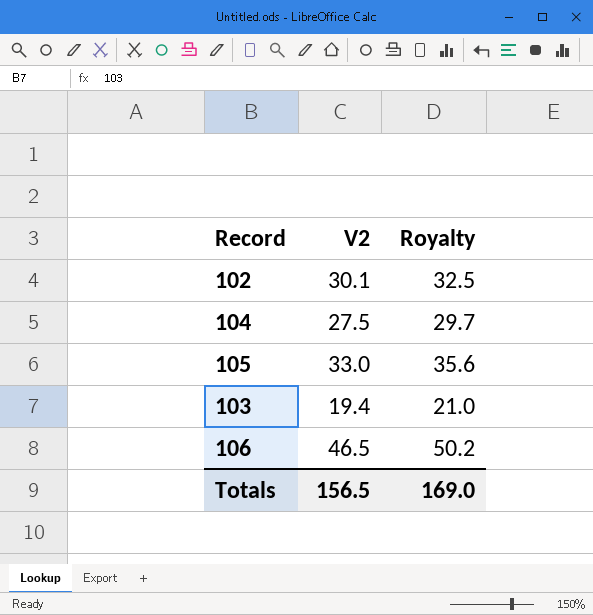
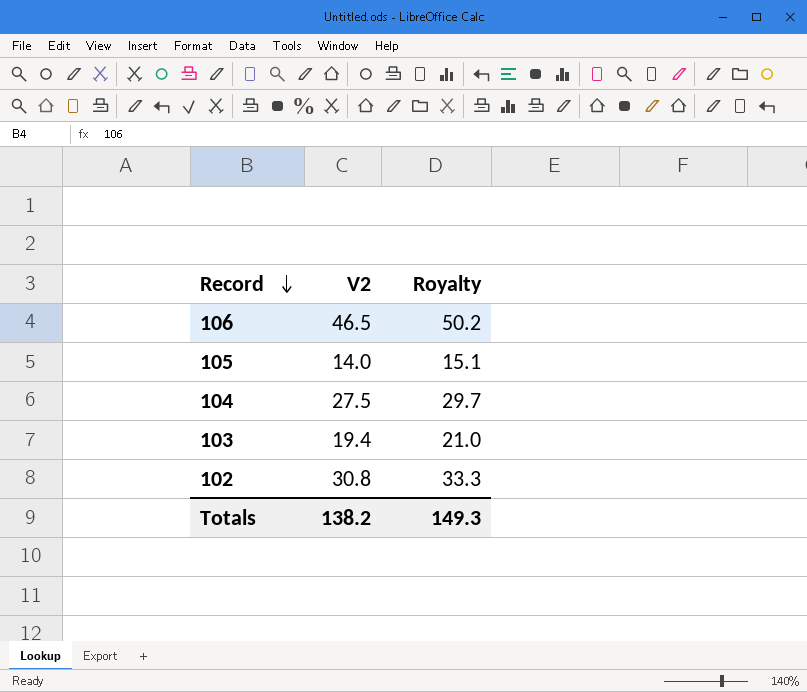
row order: none -> Record descending
105 | V2: 33.0 -> 14.0
105 | Royalty: 35.6 -> 15.1
102 | V2: 30.1 -> 30.8
102 | Royalty: 32.5 -> 33.3
Totals | V2: 156.5 -> 138.2
Totals | Royalty: 169.0 -> 149.3

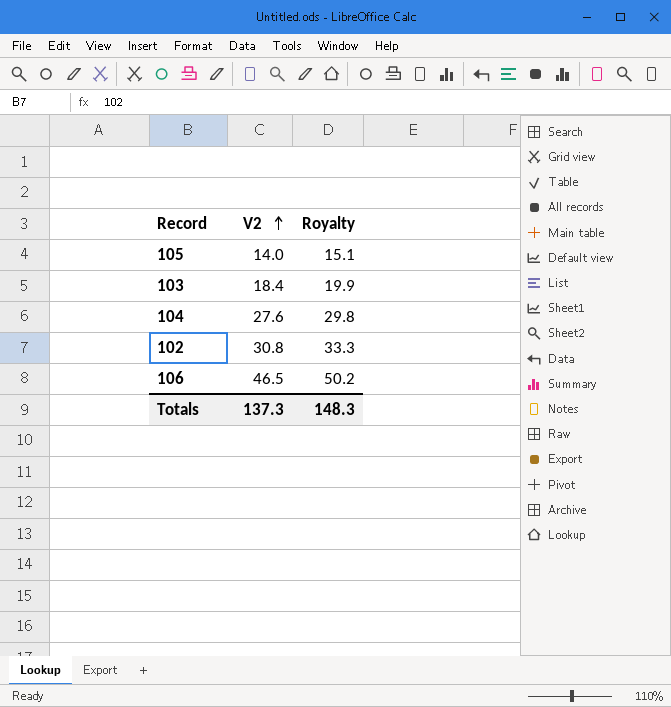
row order: Record descending -> V2 ascending
103 | V2: 19.4 -> 18.4
103 | Royalty: 21.0 -> 19.9
104 | V2: 27.5 -> 27.6
104 | Royalty: 29.7 -> 29.8
Totals | V2: 138.2 -> 137.3
Totals | Royalty: 149.3 -> 148.3

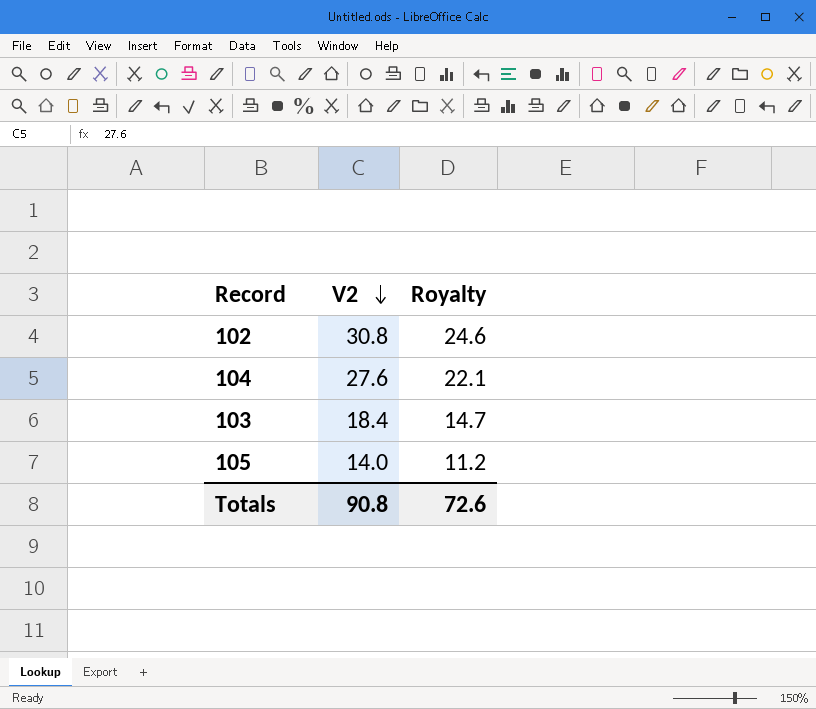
row order: V2 ascending -> V2 descending
column Royalty | formula: [V2] * 1.08 -> [V2] * 0.8
row 106: 46.5 | 50.2 -> none
Totals | V2: 137.3 -> 90.8
Totals | Royalty: 148.3 -> 72.6

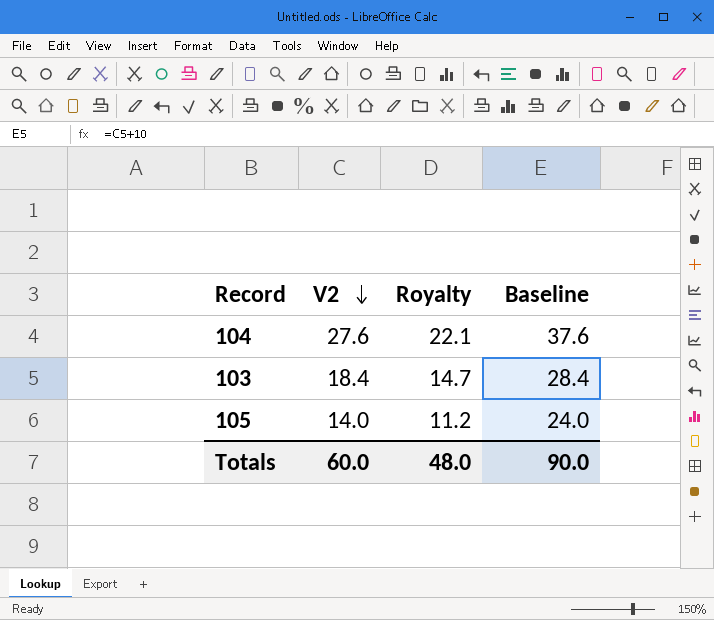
column Baseline | formula: none -> [V2] + 10
row 102: 30.8 | 24.6 -> none
Totals | V2: 90.8 -> 60.0
Totals | Royalty: 72.6 -> 48.0

